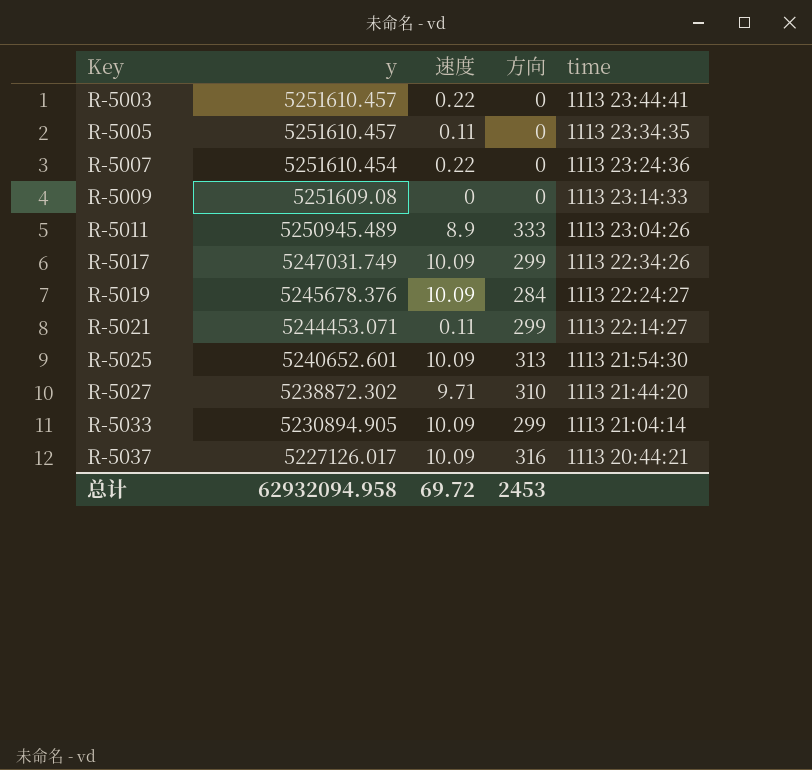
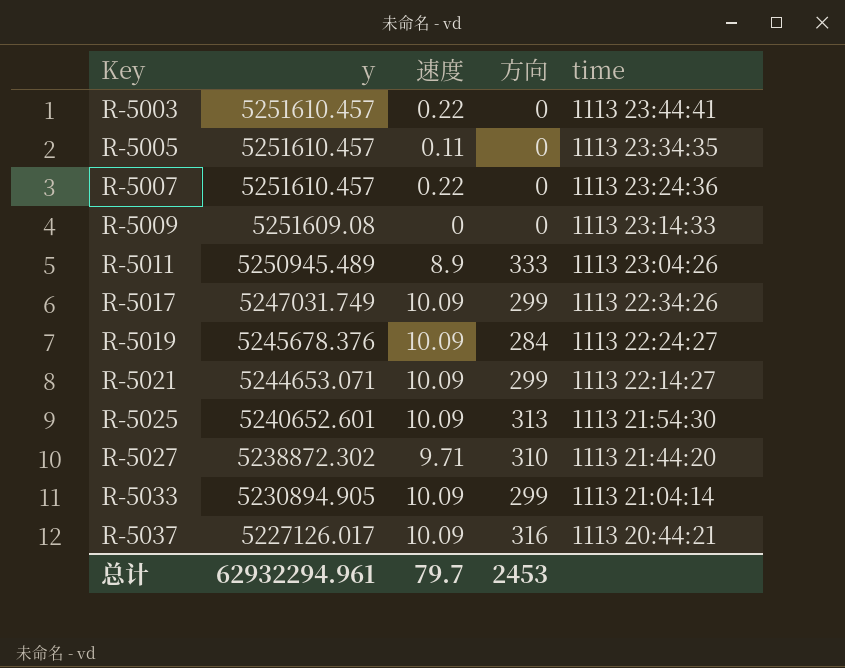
R-5007 | y: 5251610.454 -> 5251610.457
R-5021 | y: 5244453.071 -> 5244653.071
R-5021 | 速度: 0.11 -> 10.09
总计 | y: 62932094.958 -> 62932294.961
总计 | 速度: 69.72 -> 79.7

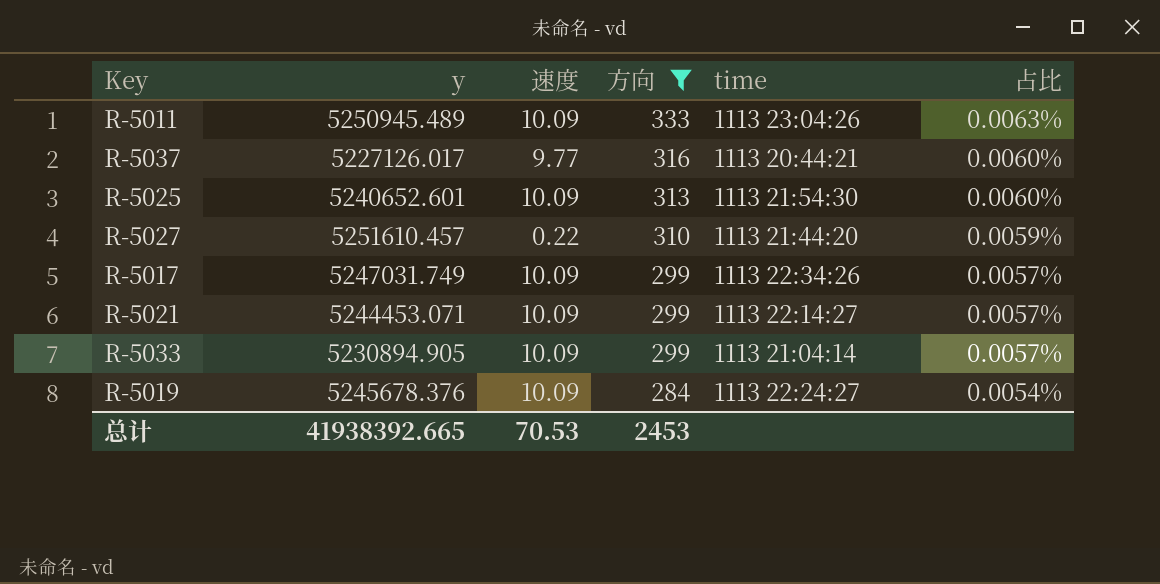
filter: none -> 方向 != 0
row order: Key ascending -> 方向 descending
column 占比 | formula: none -> [方向] / [y]
R-5011 | 速度: 8.9 -> 10.09
R-5037 | 速度: 10.09 -> 9.77
R-5027 | y: 5238872.302 -> 5251610.457
R-5027 | 速度: 9.71 -> 0.22
R-5021 | y: 5244653.071 -> 5244453.071
总计 | y: 62932294.961 -> 41938392.665
总计 | 速度: 79.7 -> 70.53

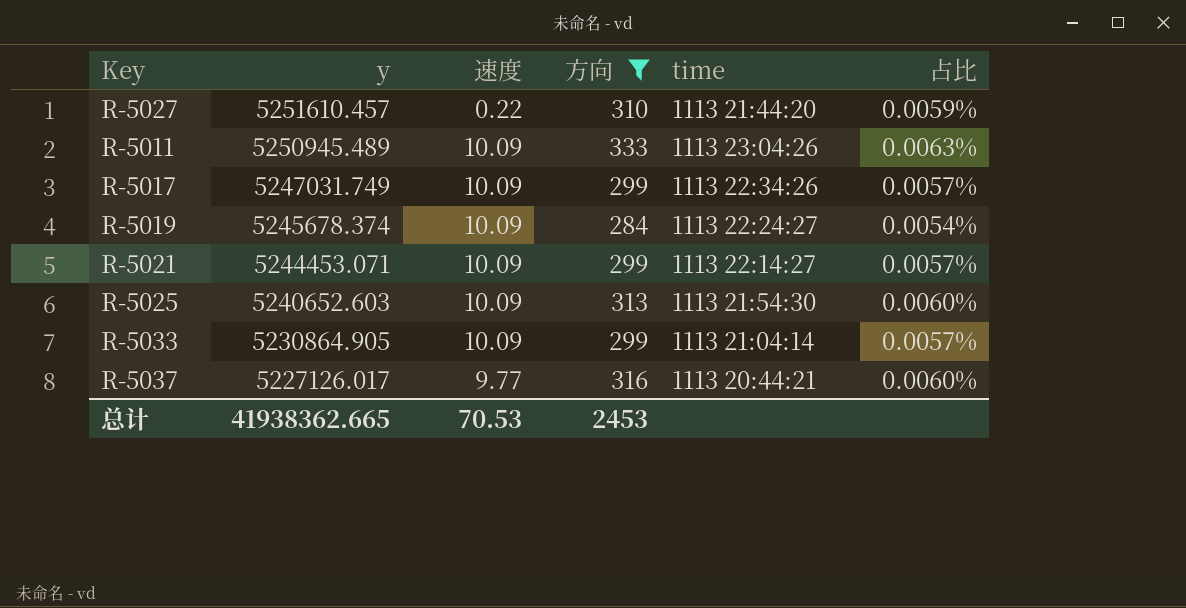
row order: 方向 descending -> y descending
R-5019 | y: 5245678.376 -> 5245678.374
R-5025 | y: 5240652.601 -> 5240652.603
R-5033 | y: 5230894.905 -> 5230864.905
总计 | y: 41938392.665 -> 41938362.665

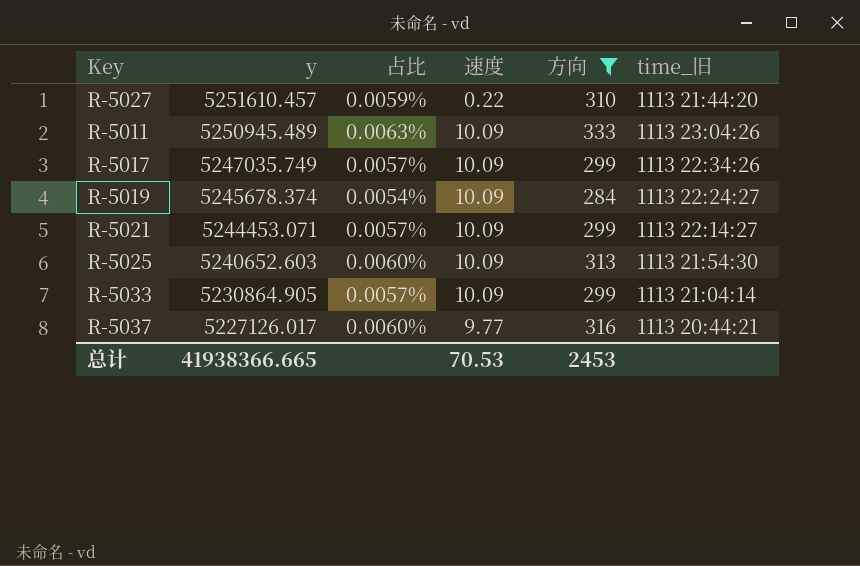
column 占比 | position: 6 -> 3
column name: time -> time_旧
R-5017 | y: 5247031.749 -> 5247035.749
总计 | y: 41938362.665 -> 41938366.665

